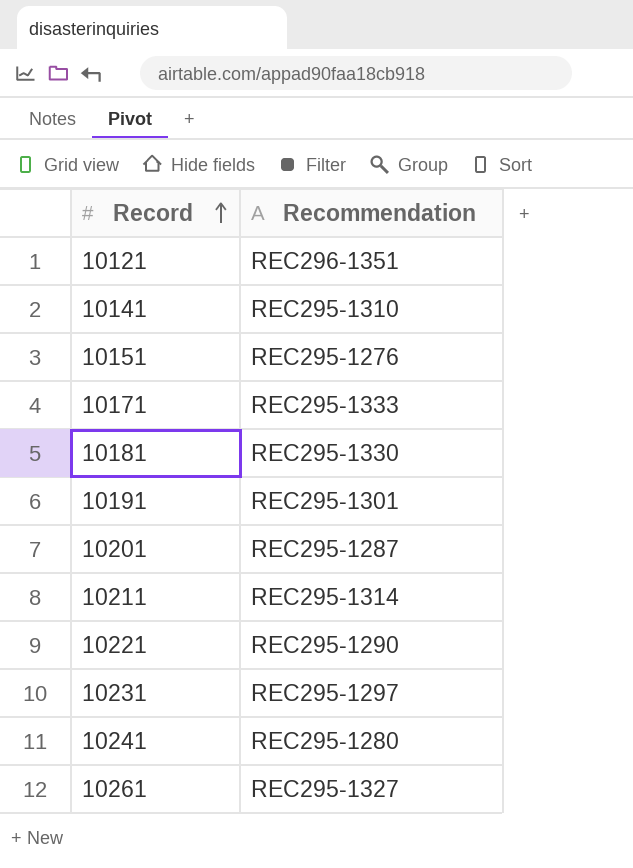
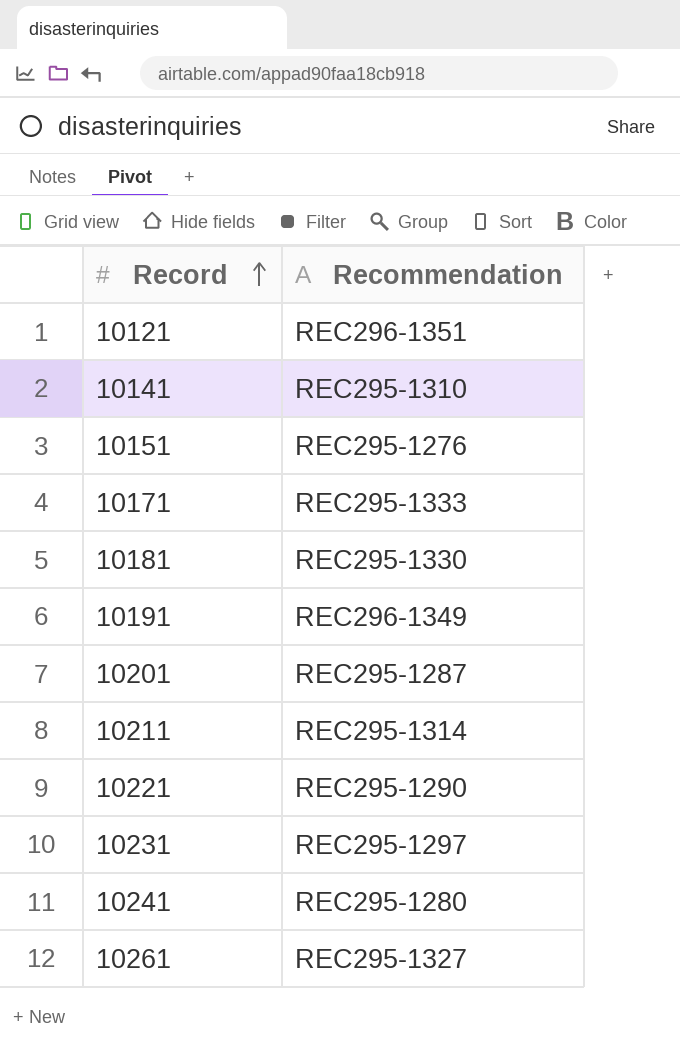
10191 | Recommendation: REC295-1301 -> REC296-1349

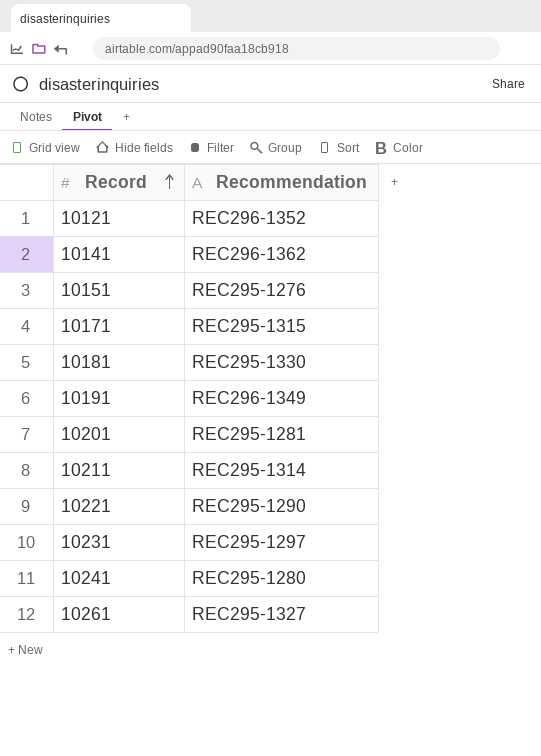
10121 | Recommendation: REC296-1351 -> REC296-1352
10141 | Recommendation: REC295-1310 -> REC296-1362
10171 | Recommendation: REC295-1333 -> REC295-1315
10201 | Recommendation: REC295-1287 -> REC295-1281

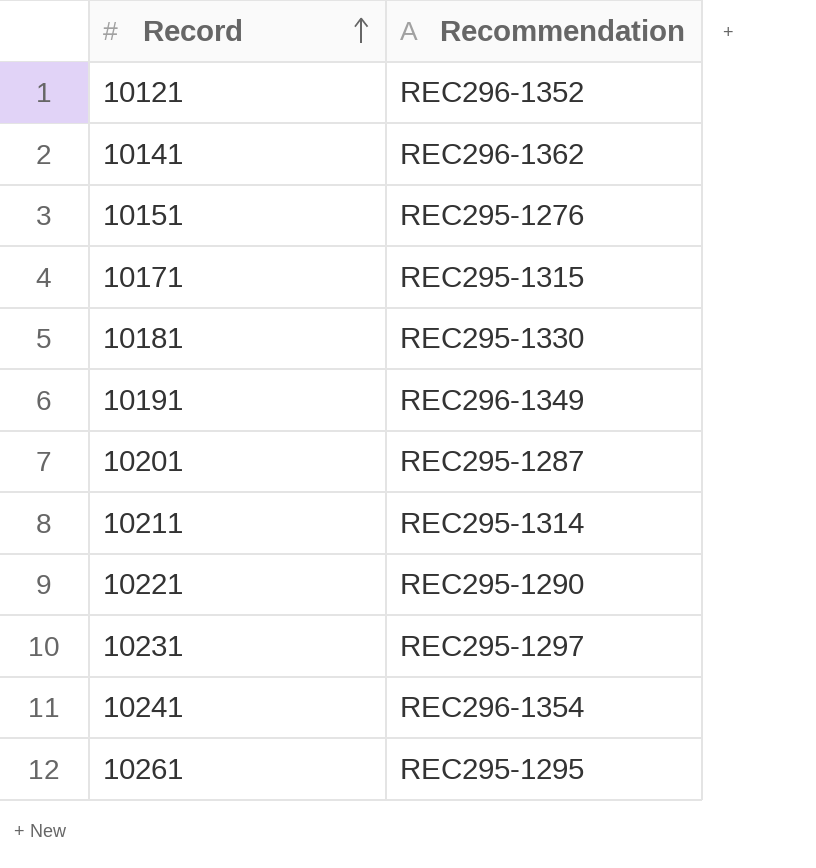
10201 | Recommendation: REC295-1281 -> REC295-1287
10241 | Recommendation: REC295-1280 -> REC296-1354
10261 | Recommendation: REC295-1327 -> REC295-1295

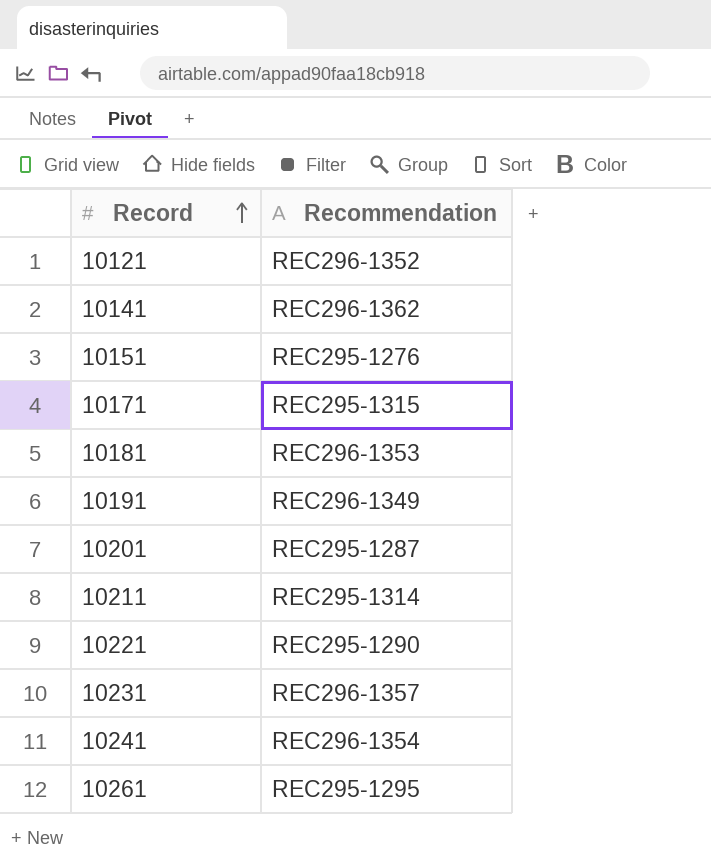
10181 | Recommendation: REC295-1330 -> REC296-1353
10231 | Recommendation: REC295-1297 -> REC296-1357

